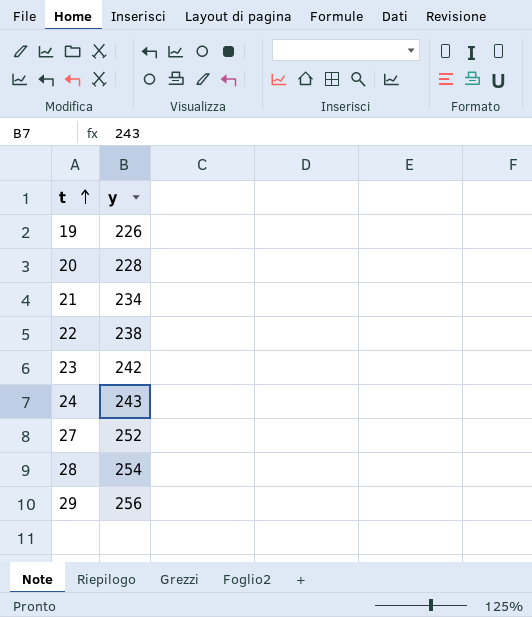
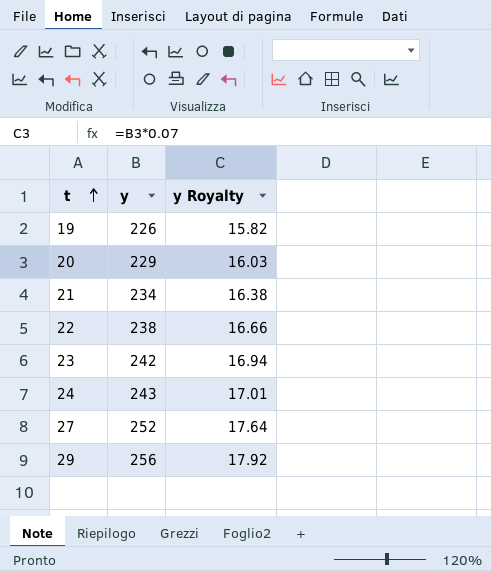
column y Royalty | formula: none -> [y] * 0.07
row 28: 254 -> none
20 | y: 228 -> 229

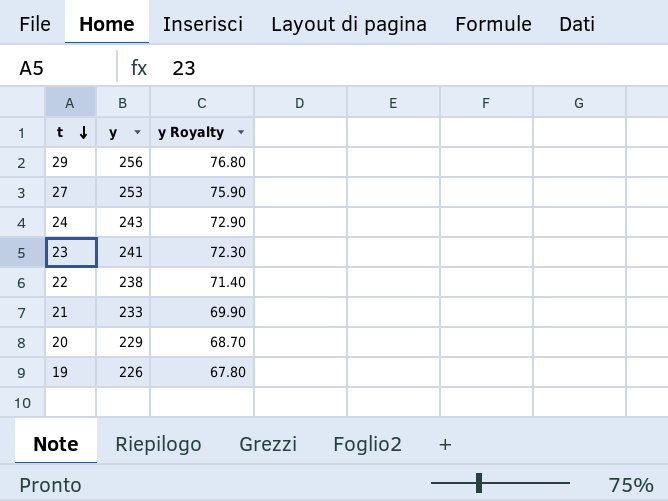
row order: t ascending -> t descending
column y Royalty | formula: [y] * 0.07 -> [y] * 0.3
27 | y: 252 -> 253
23 | y: 242 -> 241
21 | y: 234 -> 233

